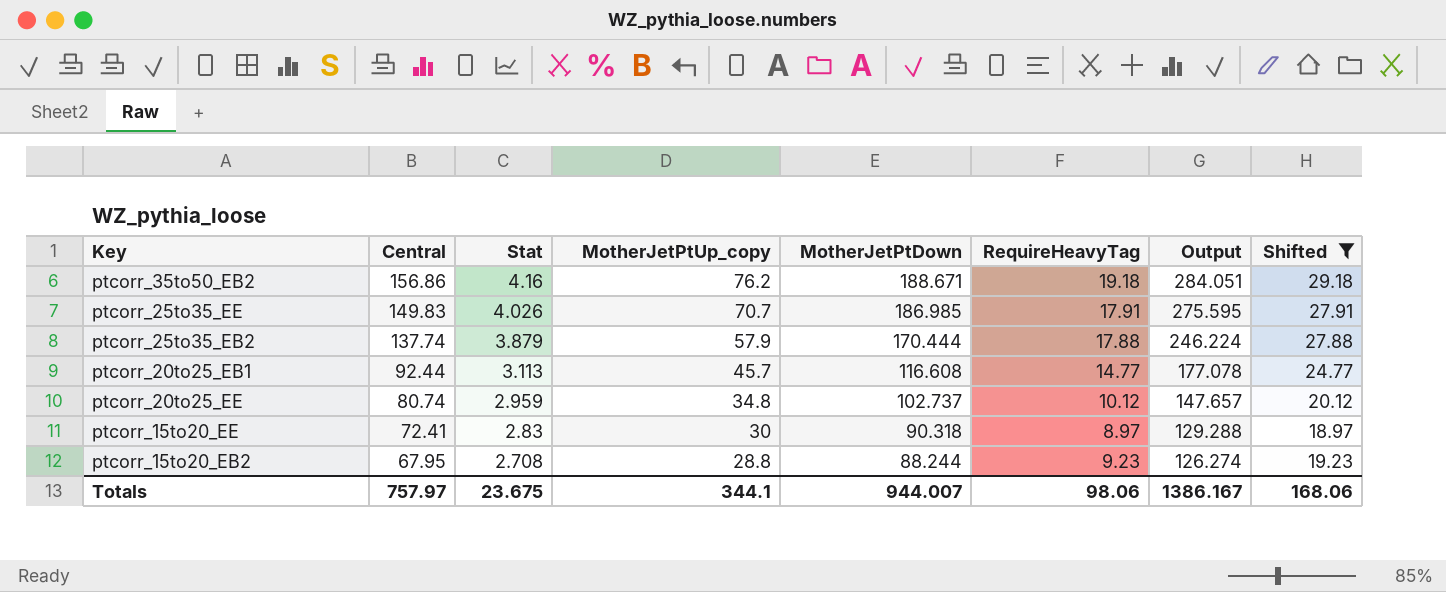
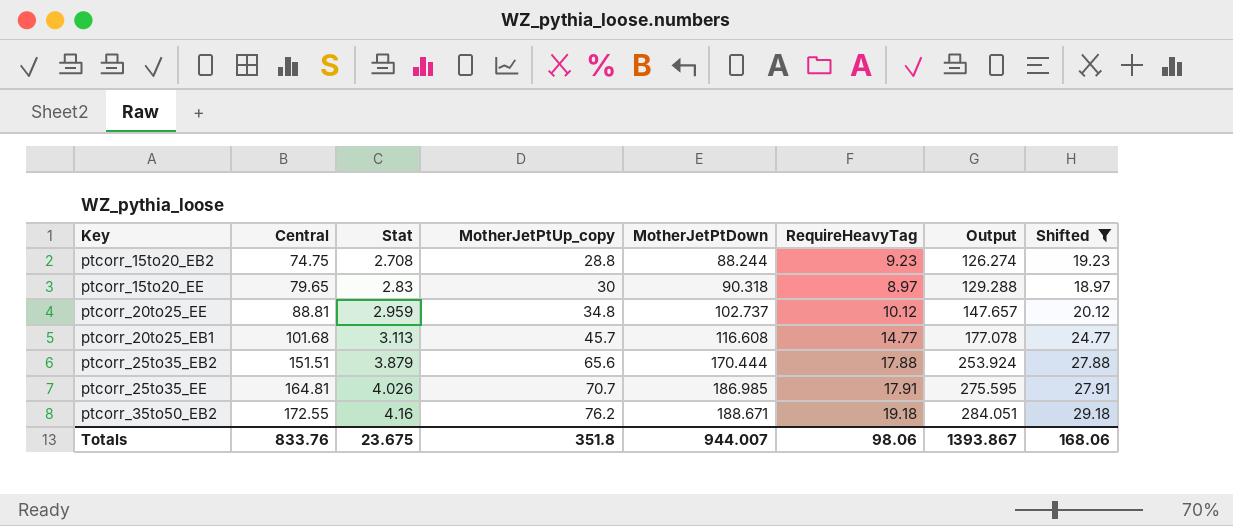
row order: Central descending -> Central ascending
ptcorr_15to20_EB2 | Central: 67.95 -> 74.75
ptcorr_15to20_EE | Central: 72.41 -> 79.65
ptcorr_20to25_EE | Central: 80.74 -> 88.81
ptcorr_20to25_EB1 | Central: 92.44 -> 101.68
ptcorr_25to35_EB2 | Central: 137.74 -> 151.51
ptcorr_25to35_EB2 | MotherJetPtUp_copy: 57.9 -> 65.6
ptcorr_25to35_EB2 | Output: 246.224 -> 253.924
ptcorr_25to35_EE | Central: 149.83 -> 164.81
ptcorr_35to50_EB2 | Central: 156.86 -> 172.55
Totals | Central: 757.97 -> 833.76
Totals | MotherJetPtUp_copy: 344.1 -> 351.8
Totals | Output: 1386.167 -> 1393.867

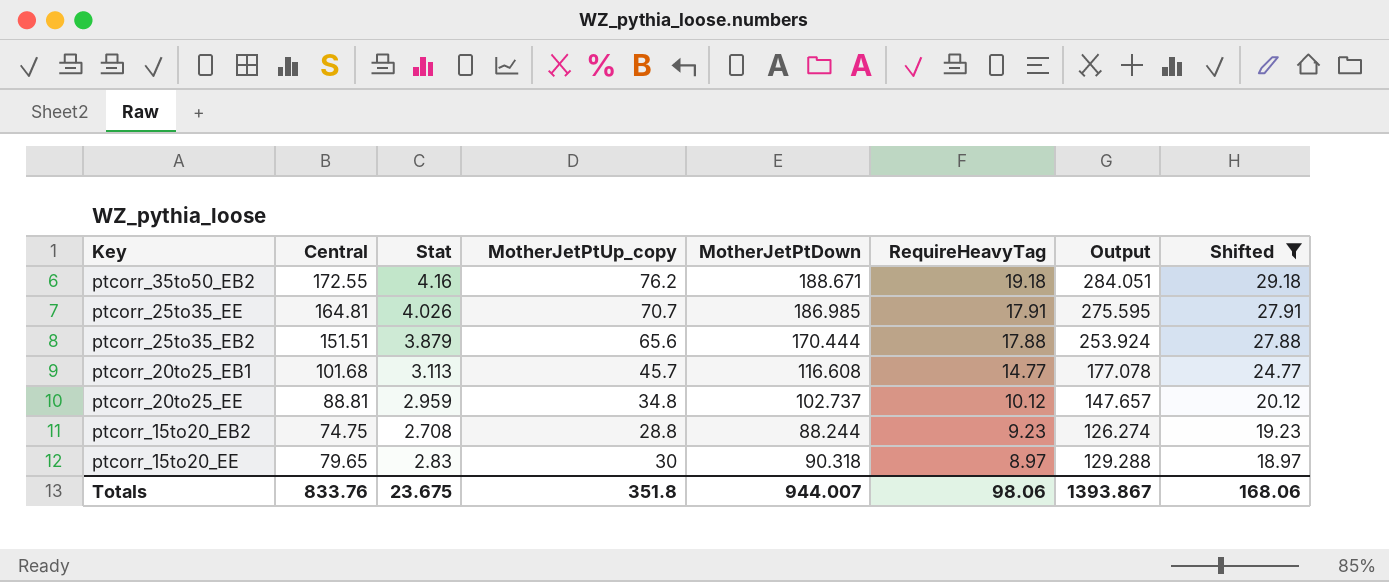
row order: Central ascending -> RequireHeavyTag descending

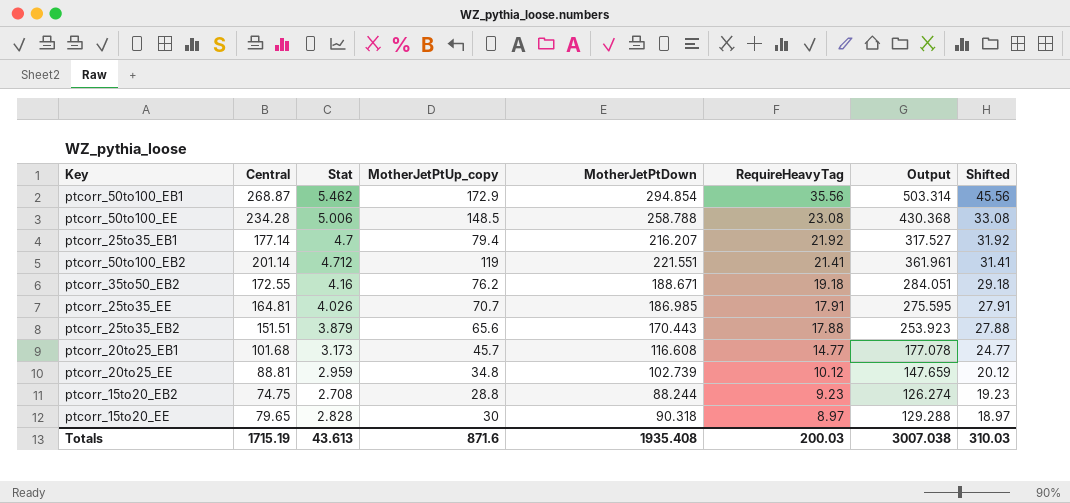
filter: Shifted <= 29.18 -> none
ptcorr_25to35_EB2 | MotherJetPtDown: 170.444 -> 170.443
ptcorr_25to35_EB2 | Output: 253.924 -> 253.923
ptcorr_20to25_EB1 | Stat: 3.113 -> 3.173
ptcorr_20to25_EE | MotherJetPtDown: 102.737 -> 102.739
ptcorr_20to25_EE | Output: 147.657 -> 147.659
ptcorr_15to20_EE | Stat: 2.83 -> 2.828
Totals | Central: 833.76 -> 1715.19
Totals | Stat: 23.675 -> 43.613
Totals | MotherJetPtUp_copy: 351.8 -> 871.6
Totals | MotherJetPtDown: 944.007 -> 1935.408
Totals | RequireHeavyTag: 98.06 -> 200.03
Totals | Output: 1393.867 -> 3007.038
Totals | Shifted: 168.06 -> 310.03

